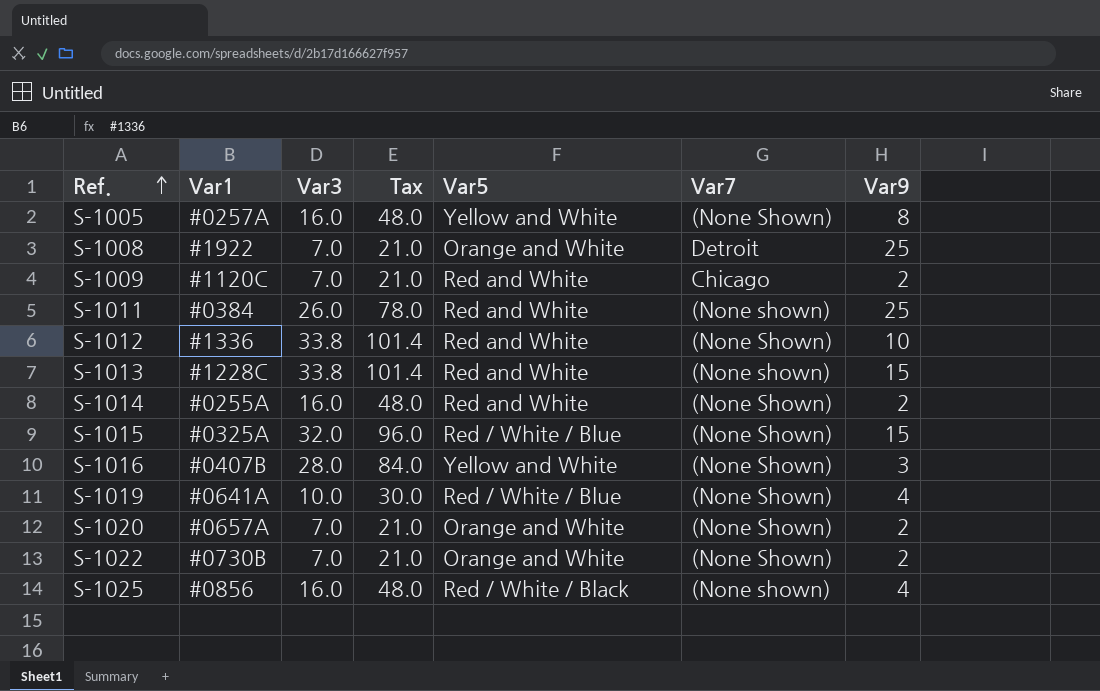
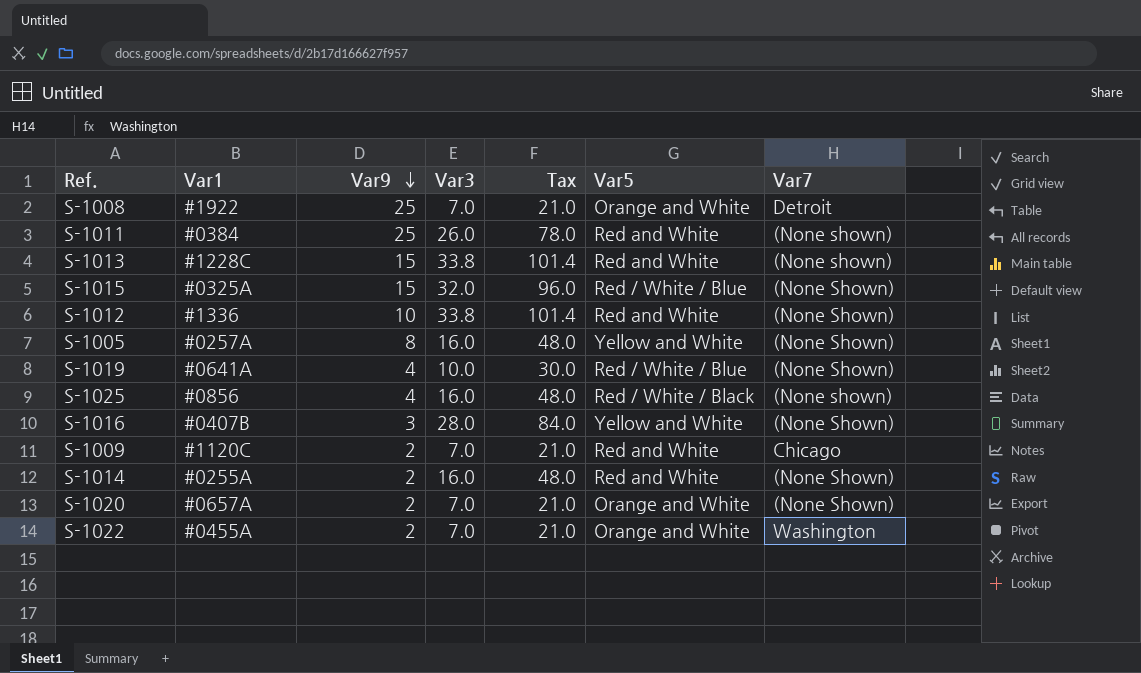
row order: Ref. ascending -> Var9 descending
column Var9 | position: 7 -> 3
S-1022 | Var1: #0730B -> #0455A
S-1022 | Var7: (None Shown) -> Washington

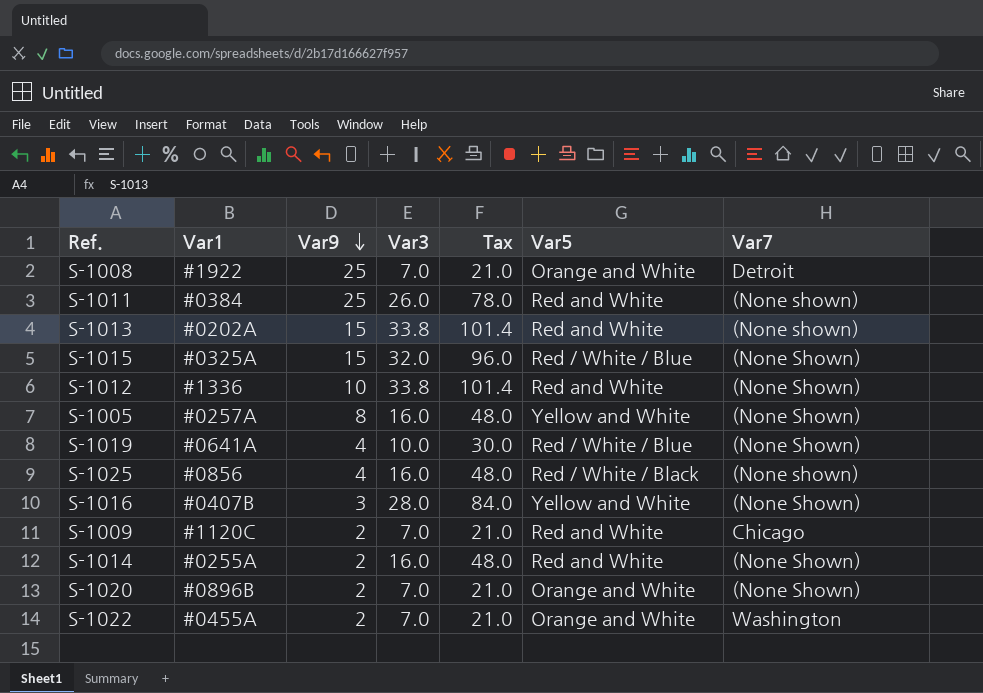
S-1013 | Var1: #1228C -> #0202A
S-1020 | Var1: #0657A -> #0896B

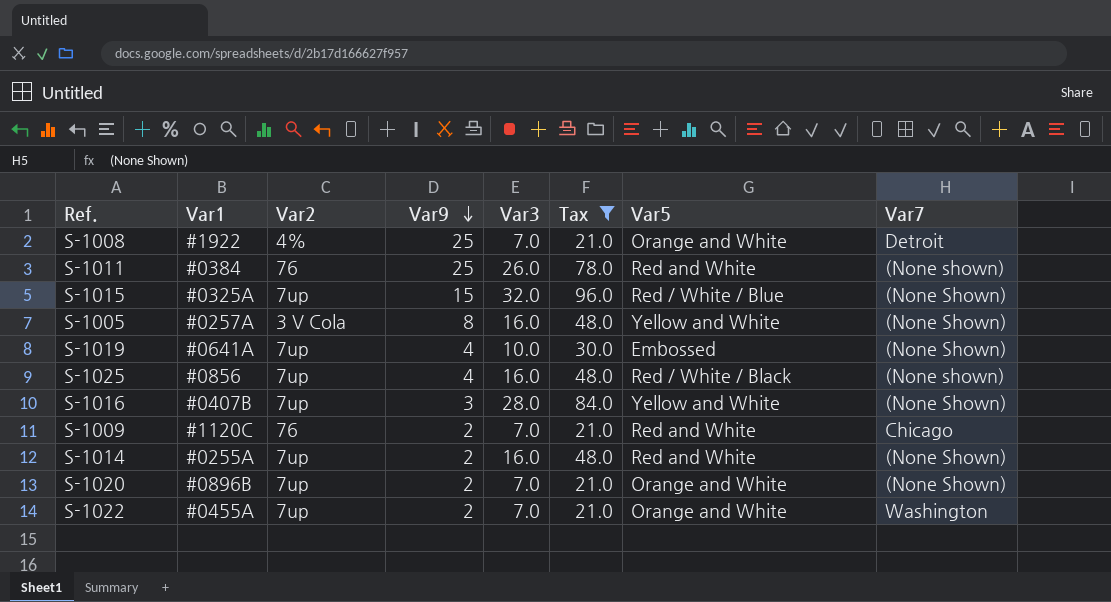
filter: none -> Tax != 101.4
column Var2 | position: none -> 3
S-1019 | Var5: Red / White / Blue -> Embossed

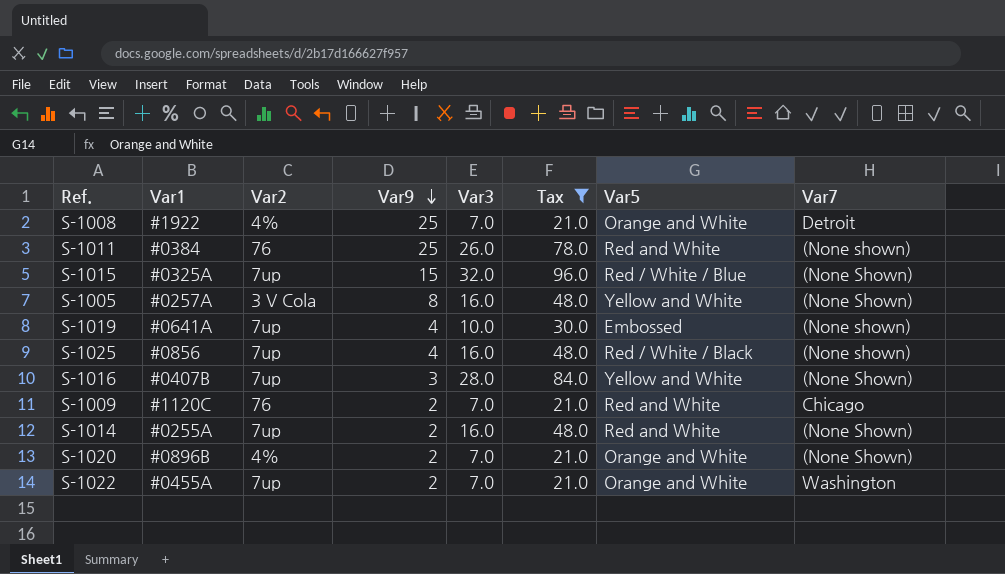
S-1019 | Var7: (None Shown) -> (None shown)
S-1020 | Var2: 7up -> 4%

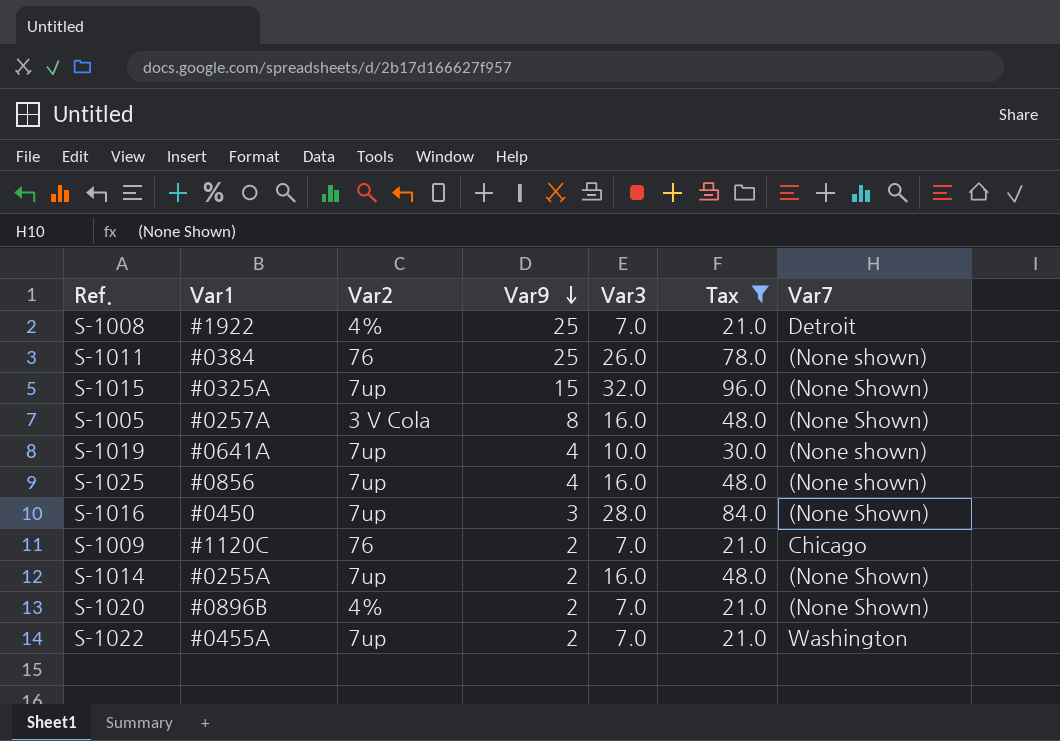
column Var5 | position: 7 -> none
S-1016 | Var1: #0407B -> #0450

